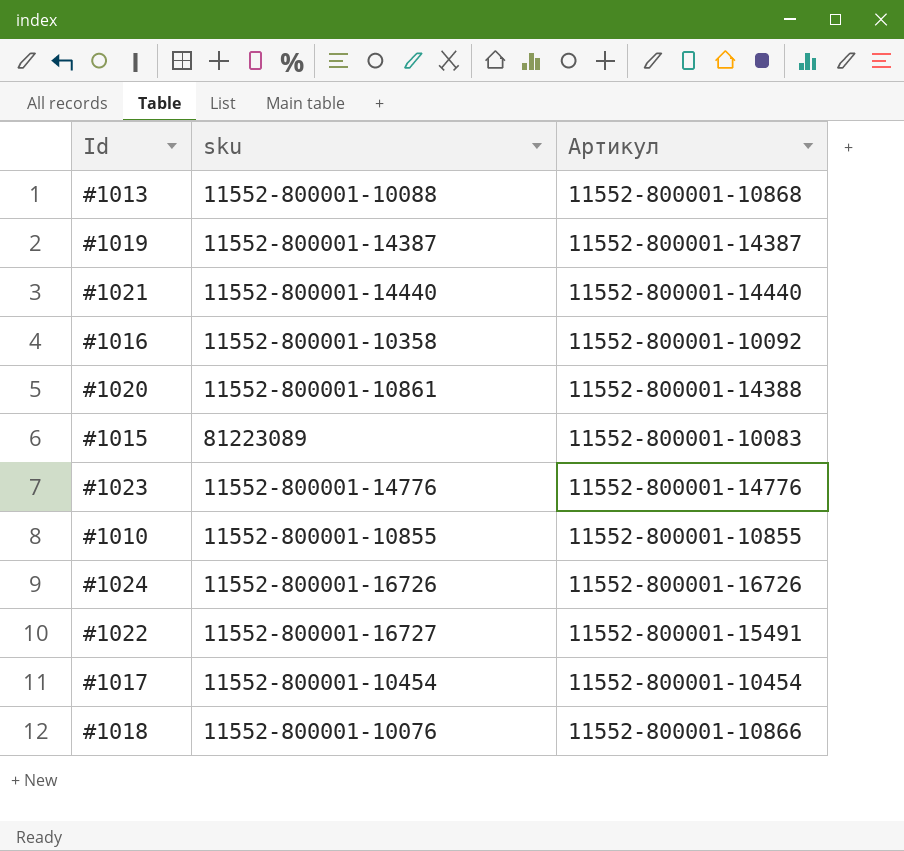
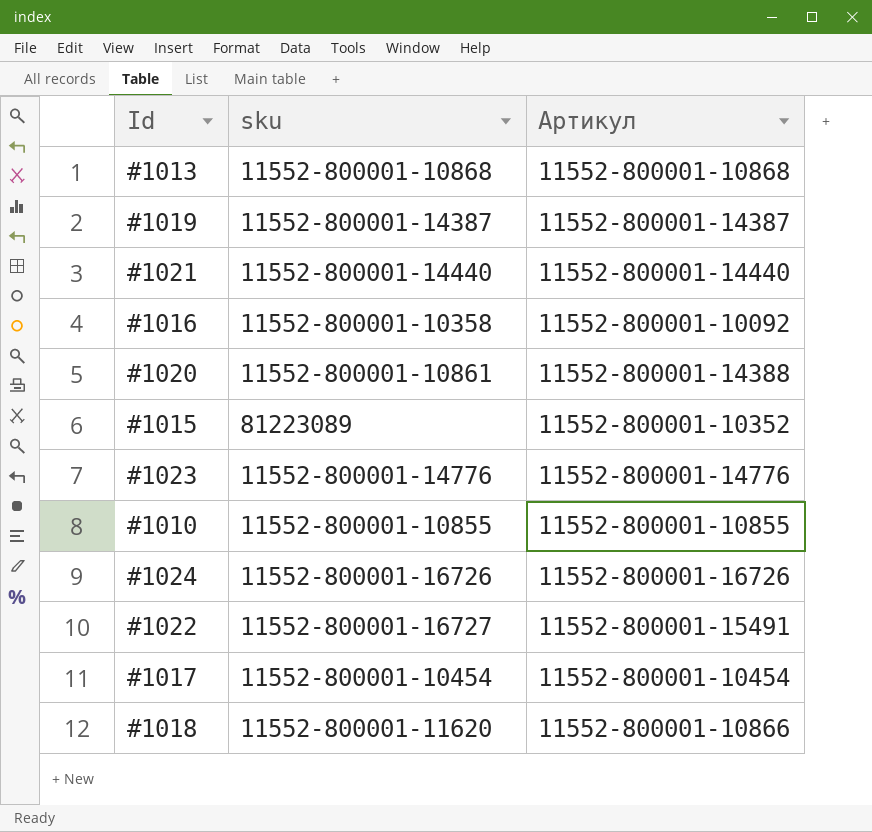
#1013 | sku: 11552-800001-10088 -> 11552-800001-10868
#1015 | Артикул: 11552-800001-10083 -> 11552-800001-10352
#1018 | sku: 11552-800001-10076 -> 11552-800001-11620

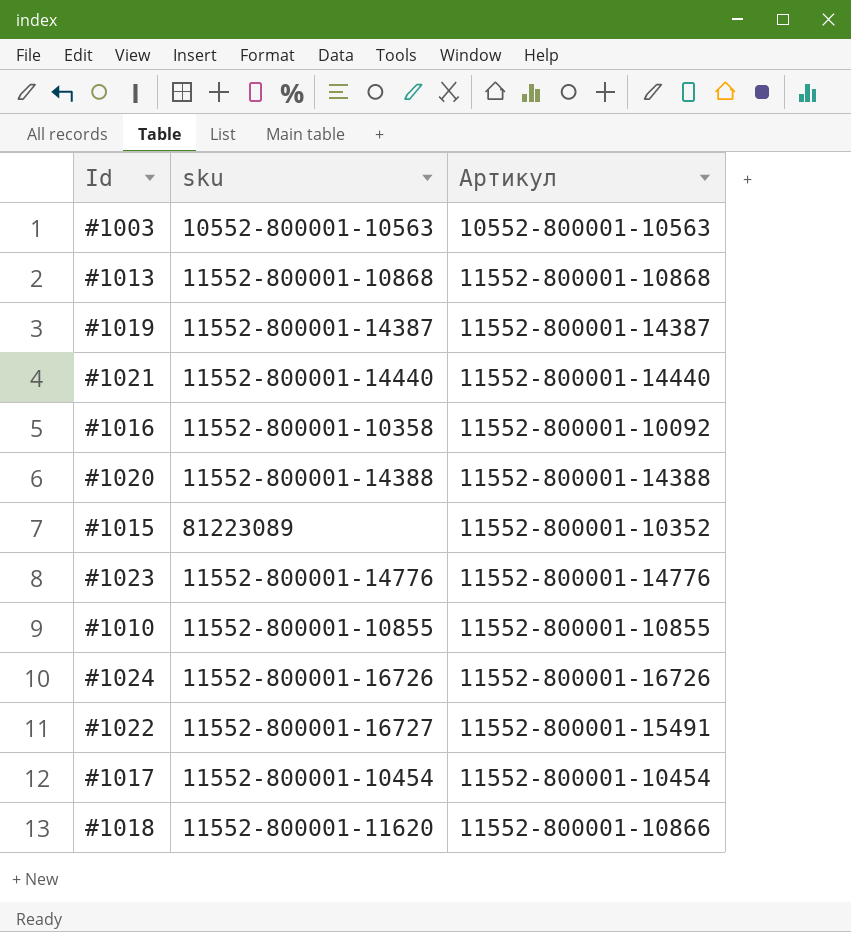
row #1003: none -> 10552-800001-10563 | 10552-800001-10563
#1020 | sku: 11552-800001-10861 -> 11552-800001-14388

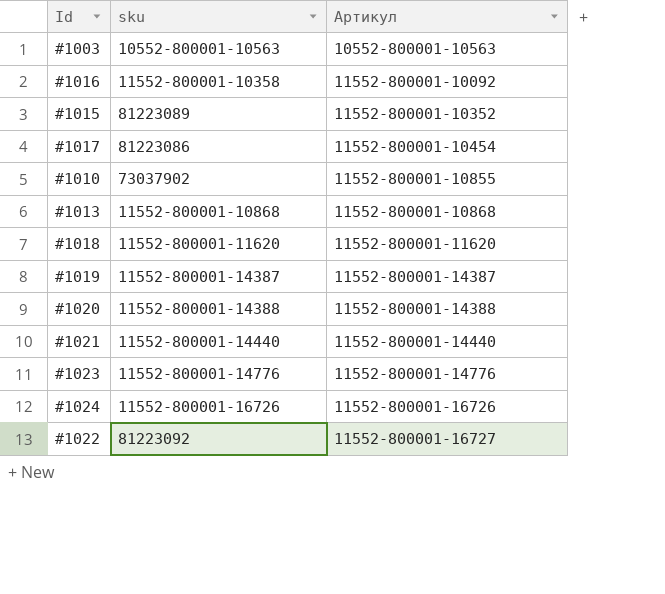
row order: none -> Артикул ascending
#1017 | sku: 11552-800001-10454 -> 81223086
#1010 | sku: 11552-800001-10855 -> 73037902
#1018 | Артикул: 11552-800001-10866 -> 11552-800001-11620
#1022 | sku: 11552-800001-16727 -> 81223092
#1022 | Артикул: 11552-800001-15491 -> 11552-800001-16727

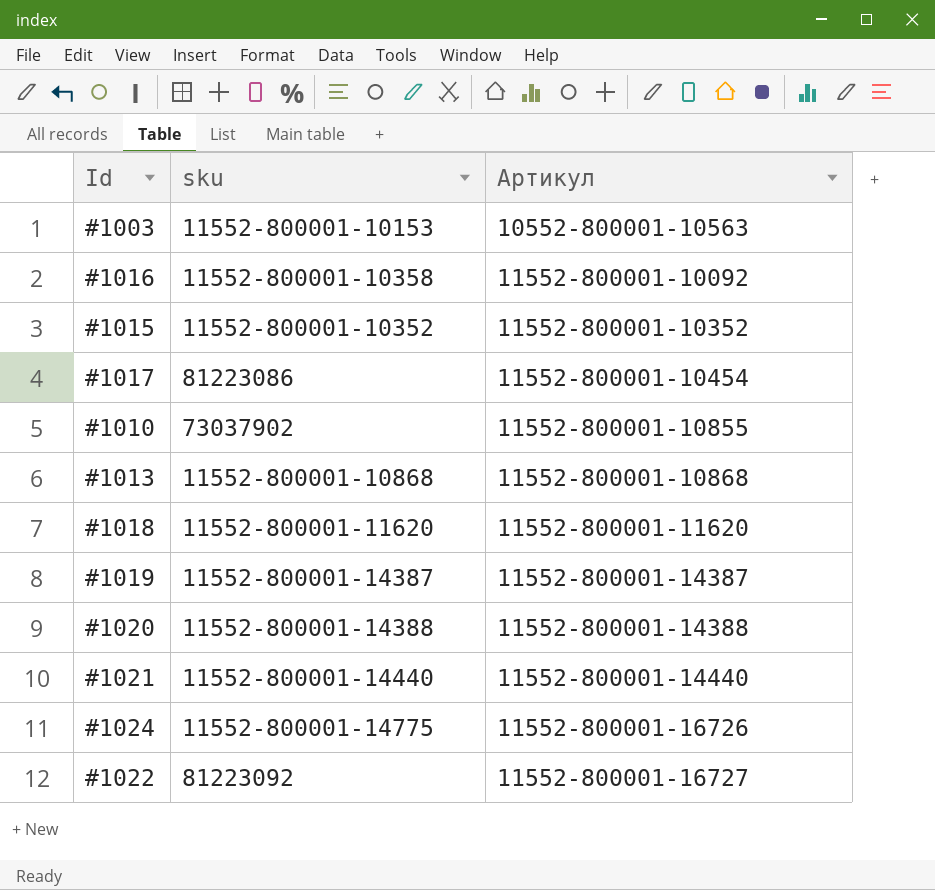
row #1023: 11552-800001-14776 | 11552-800001-14776 -> none
#1003 | sku: 10552-800001-10563 -> 11552-800001-10153
#1015 | sku: 81223089 -> 11552-800001-10352
#1024 | sku: 11552-800001-16726 -> 11552-800001-14775

